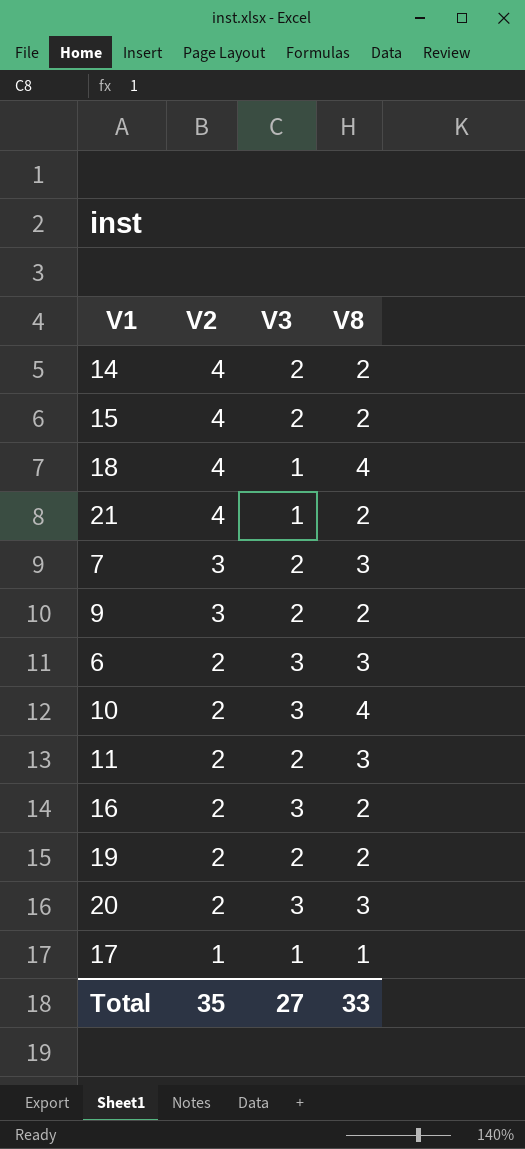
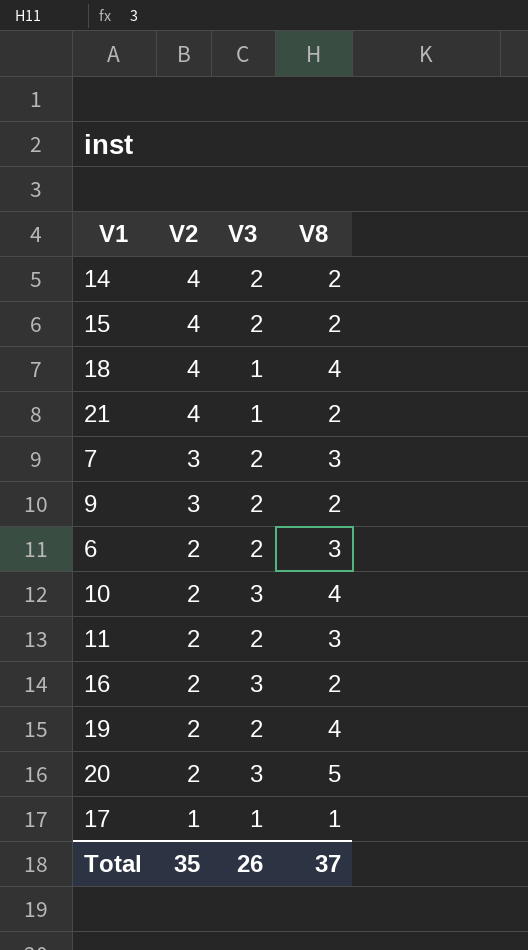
6 | V3: 3 -> 2
19 | V8: 2 -> 4
20 | V8: 3 -> 5
Total | V3: 27 -> 26
Total | V8: 33 -> 37

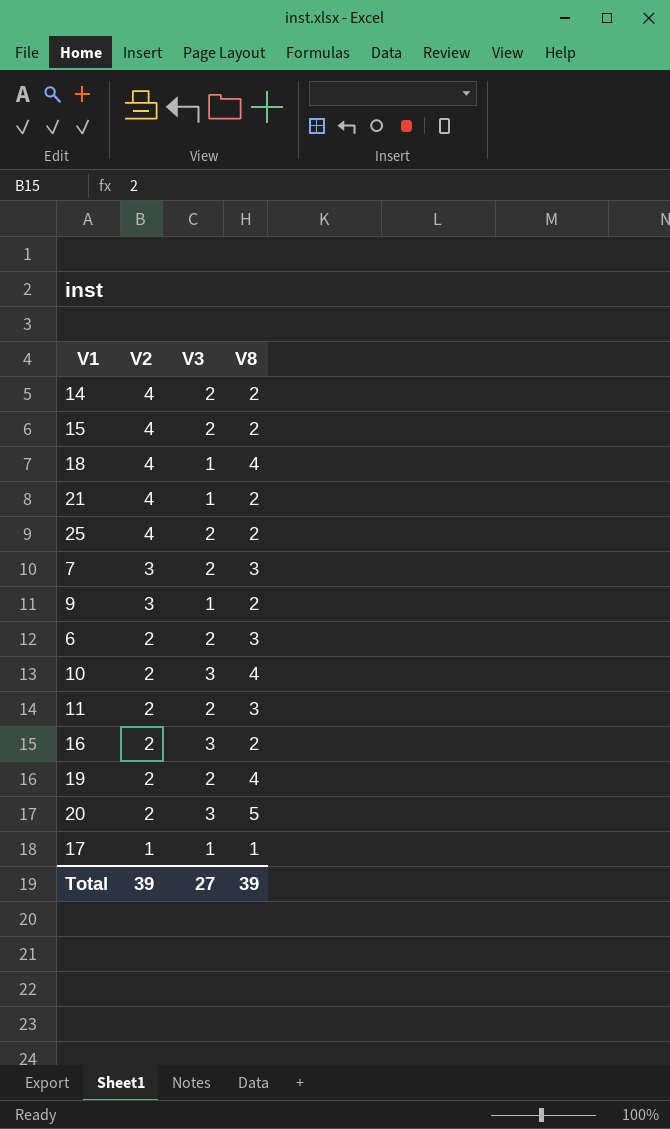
row 25: none -> 4 | 2 | 2
9 | V3: 2 -> 1
Total | V2: 35 -> 39
Total | V3: 26 -> 27
Total | V8: 37 -> 39

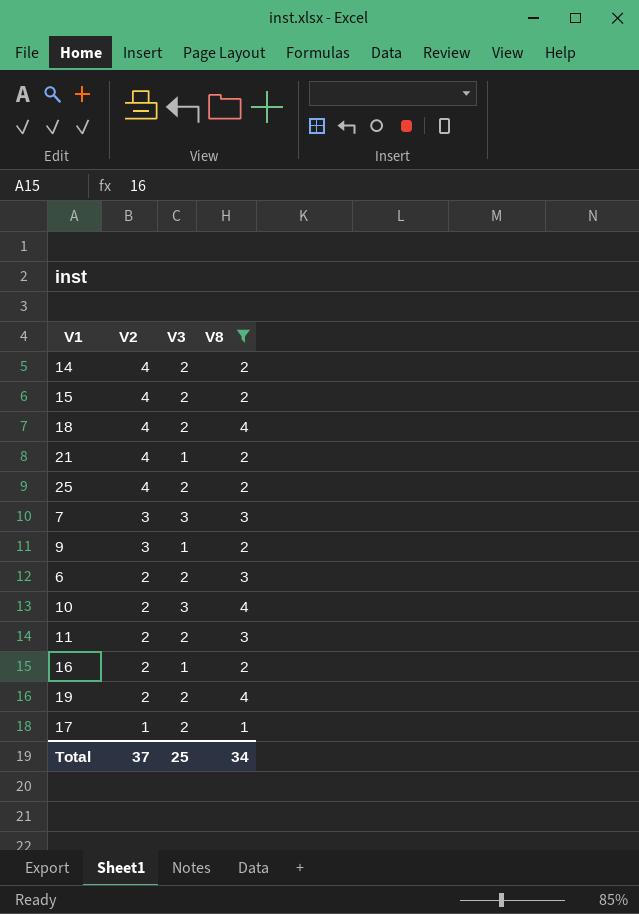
filter: none -> V8 != 5
18 | V3: 1 -> 2
7 | V3: 2 -> 3
16 | V3: 3 -> 1
17 | V3: 1 -> 2
Total | V2: 39 -> 37
Total | V3: 27 -> 25
Total | V8: 39 -> 34

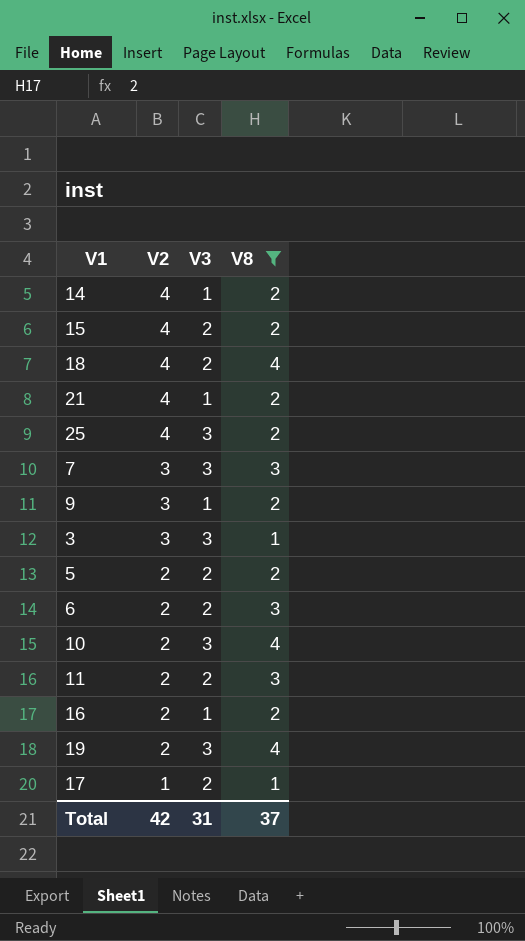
14 | V3: 2 -> 1
25 | V3: 2 -> 3
row 3: none -> 3 | 3 | 1
row 5: none -> 2 | 2 | 2
19 | V3: 2 -> 3
Total | V2: 37 -> 42
Total | V3: 25 -> 31
Total | V8: 34 -> 37

